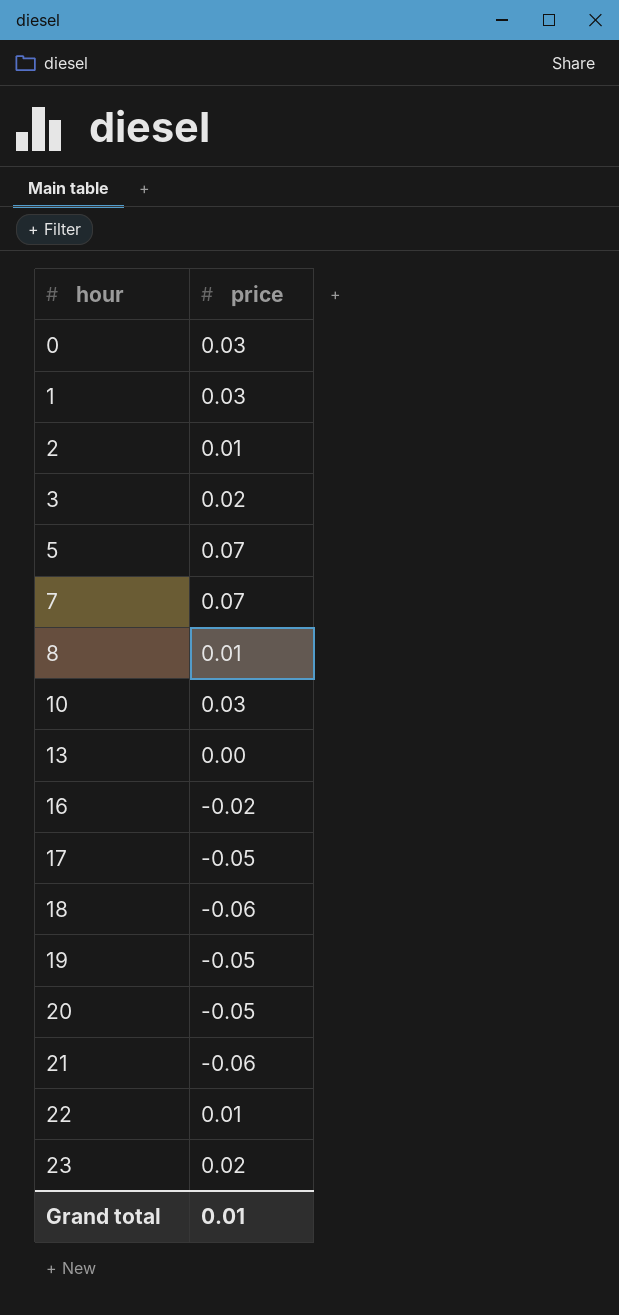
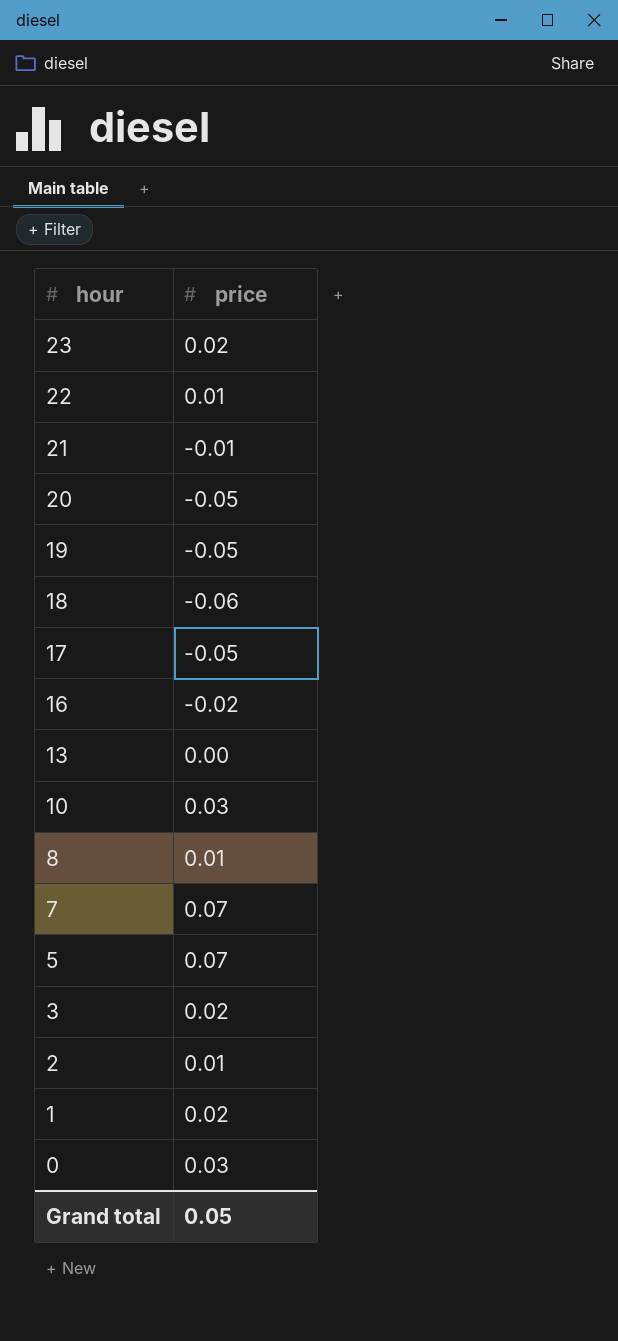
row order: hour ascending -> hour descending
21 | price: -0.06 -> -0.01
1 | price: 0.03 -> 0.02
Grand total | price: 0.01 -> 0.05

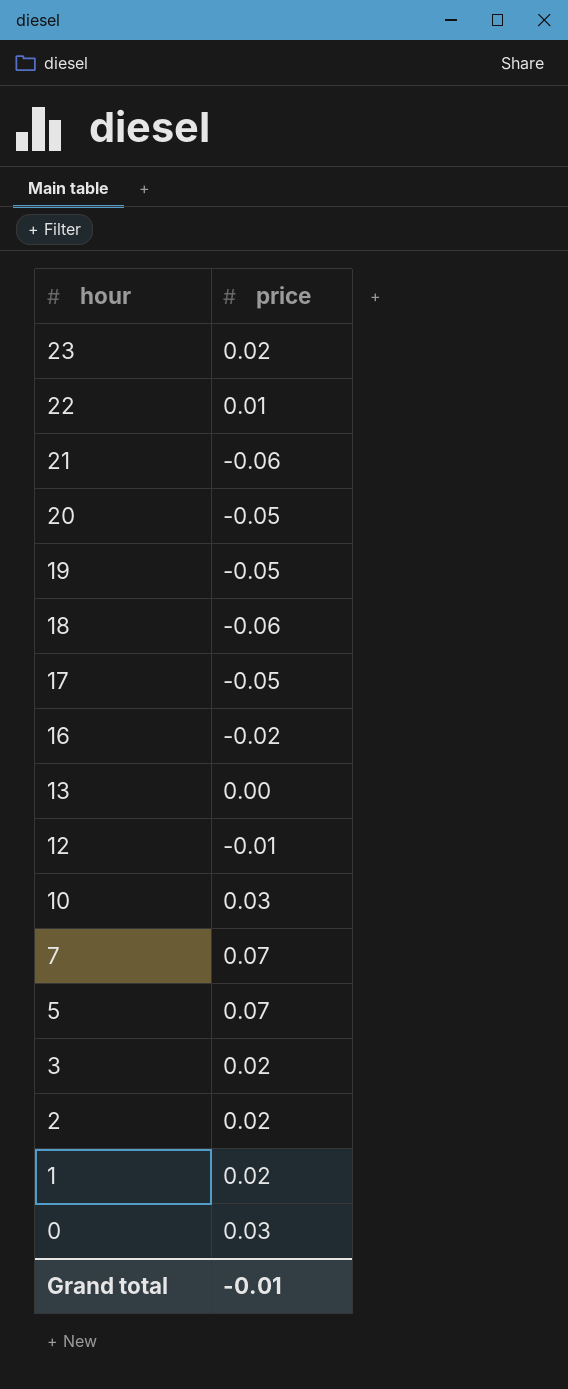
row 8: 0.01 -> none
21 | price: -0.01 -> -0.06
row 12: none -> -0.01
2 | price: 0.01 -> 0.02
Grand total | price: 0.05 -> -0.01

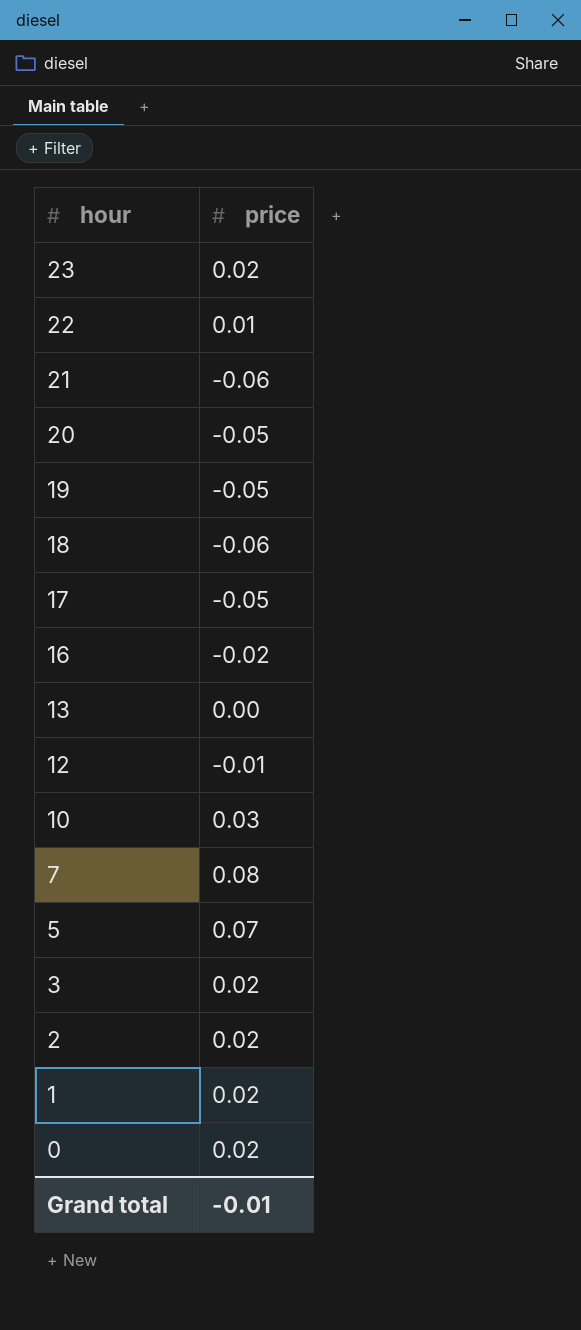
7 | price: 0.07 -> 0.08
0 | price: 0.03 -> 0.02

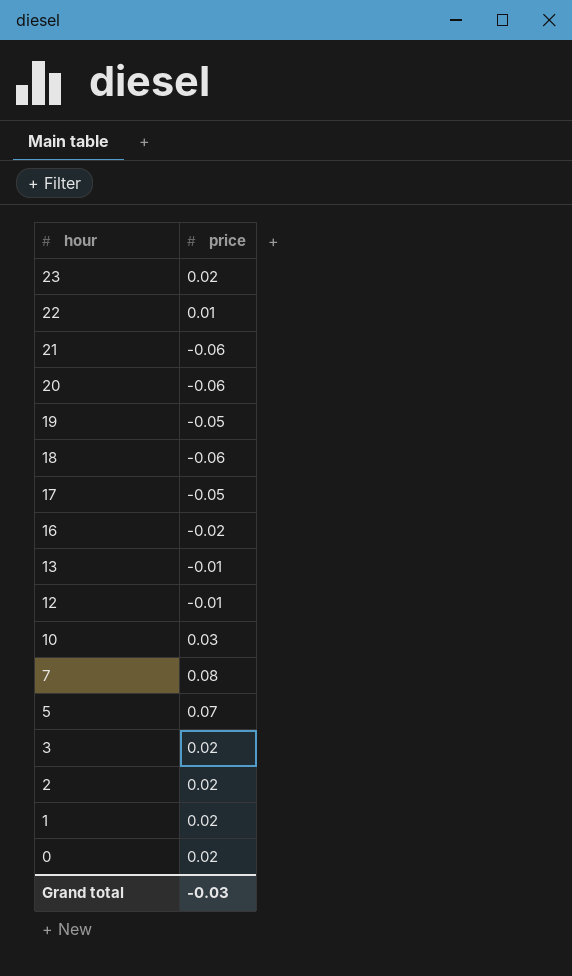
20 | price: -0.05 -> -0.06
13 | price: 0.00 -> -0.01
Grand total | price: -0.01 -> -0.03

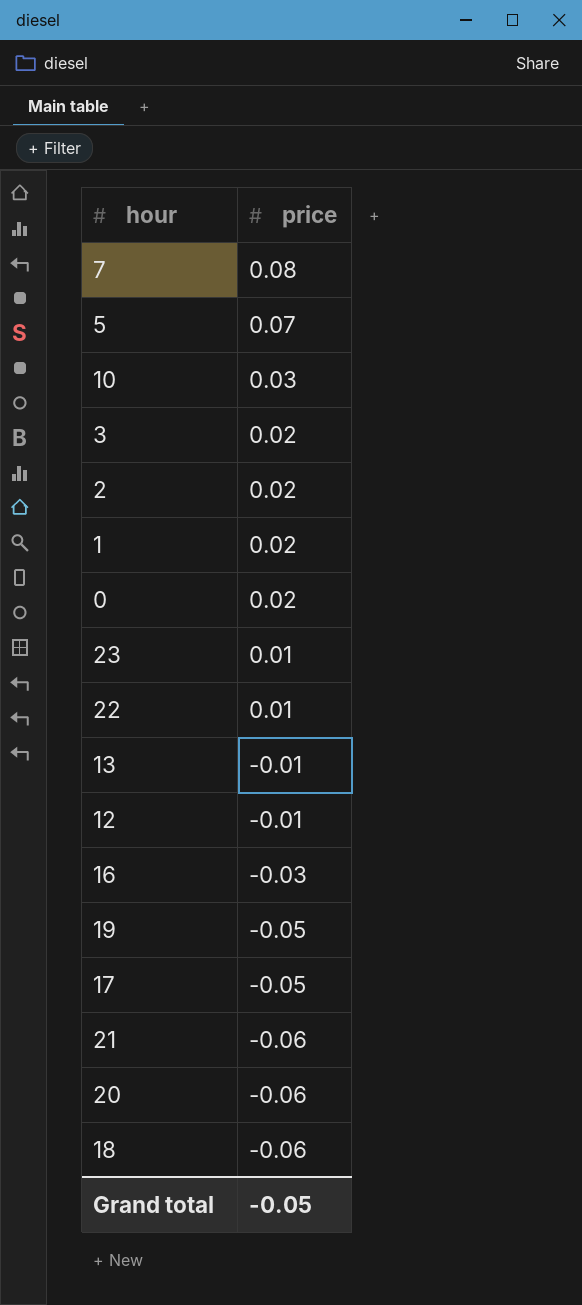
row order: hour descending -> price descending
23 | price: 0.02 -> 0.01
16 | price: -0.02 -> -0.03
Grand total | price: -0.03 -> -0.05

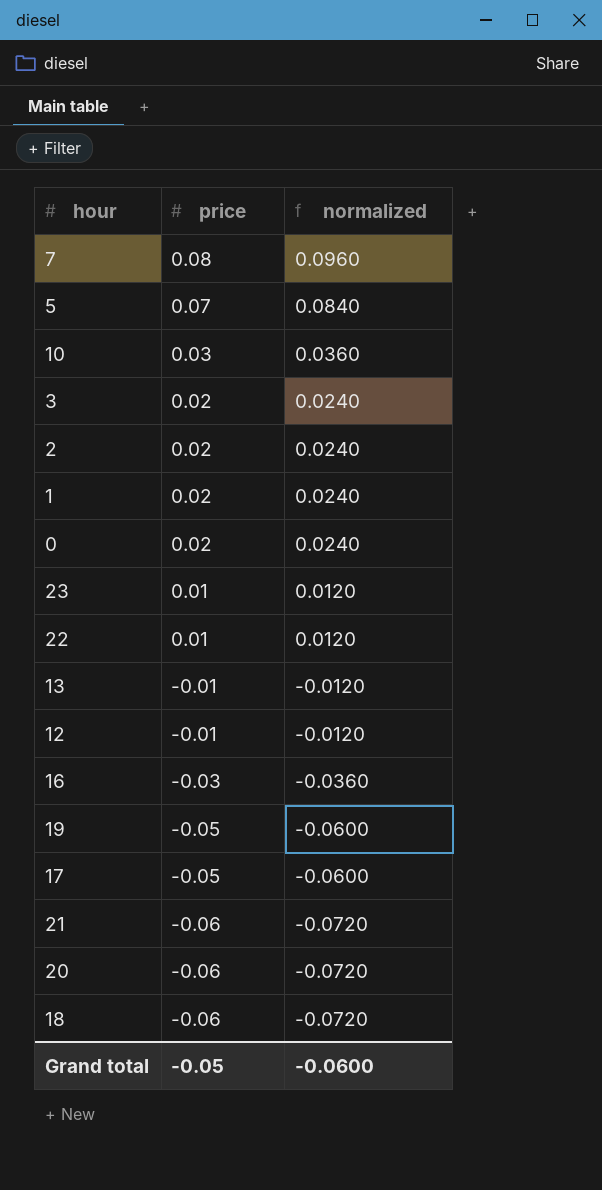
column normalized | formula: none -> [price] * 1.2

